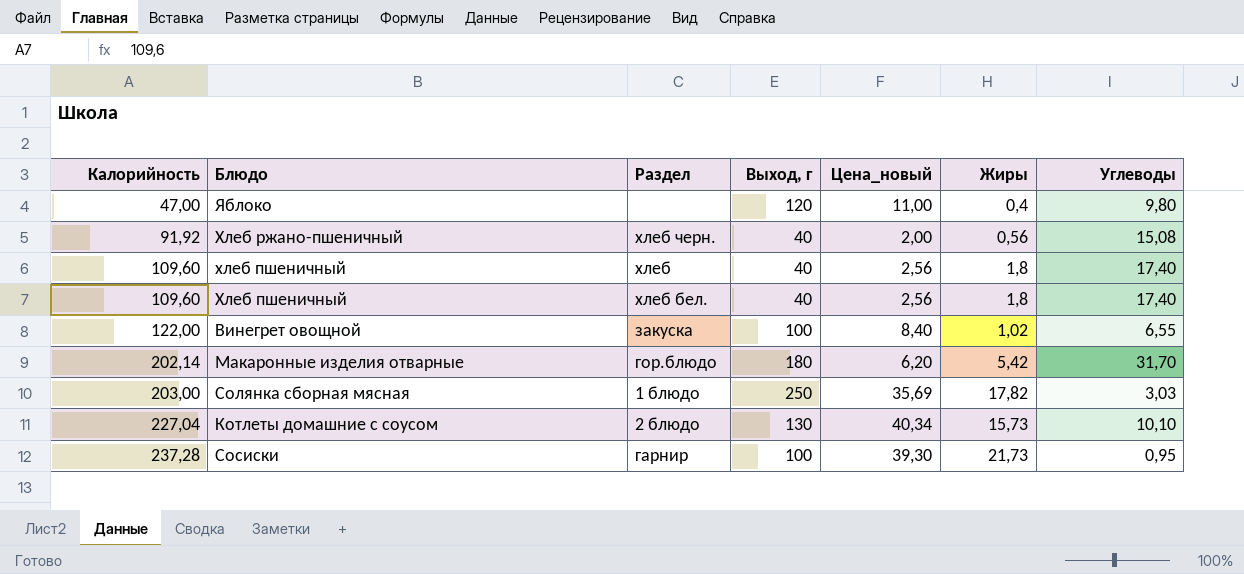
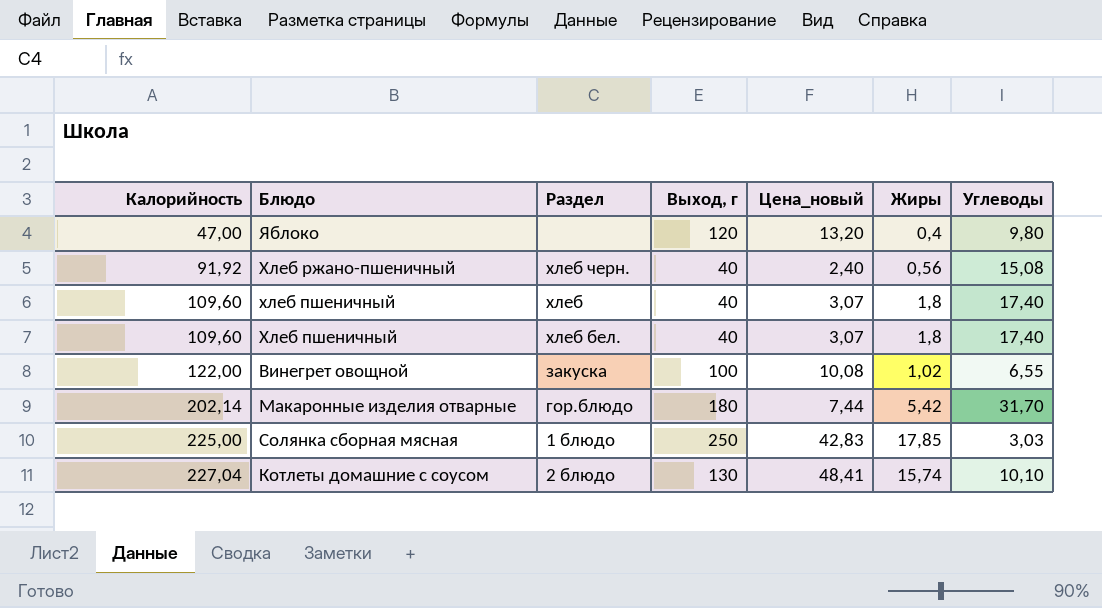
row Сосиски: 237,28 | гарнир | 100 | 39,30 | 21,73 | 0,95 -> none
Яблоко | Цена_новый: 11,00 -> 13,20
Хлеб ржано-пшеничный | Цена_новый: 2,00 -> 2,40
хлеб пшеничный | Цена_новый: 2,56 -> 3,07
Хлеб пшеничный | Цена_новый: 2,56 -> 3,07
Винегрет овощной | Цена_новый: 8,40 -> 10,08
Макаронные изделия отварные | Цена_новый: 6,20 -> 7,44
Солянка сборная мясная | Калорийность: 203,00 -> 225,00
Солянка сборная мясная | Цена_новый: 35,69 -> 42,83
Солянка сборная мясная | Жиры: 17,82 -> 17,85
Котлеты домашние с соусом | Цена_новый: 40,34 -> 48,41
Котлеты домашние с соусом | Жиры: 15,73 -> 15,74

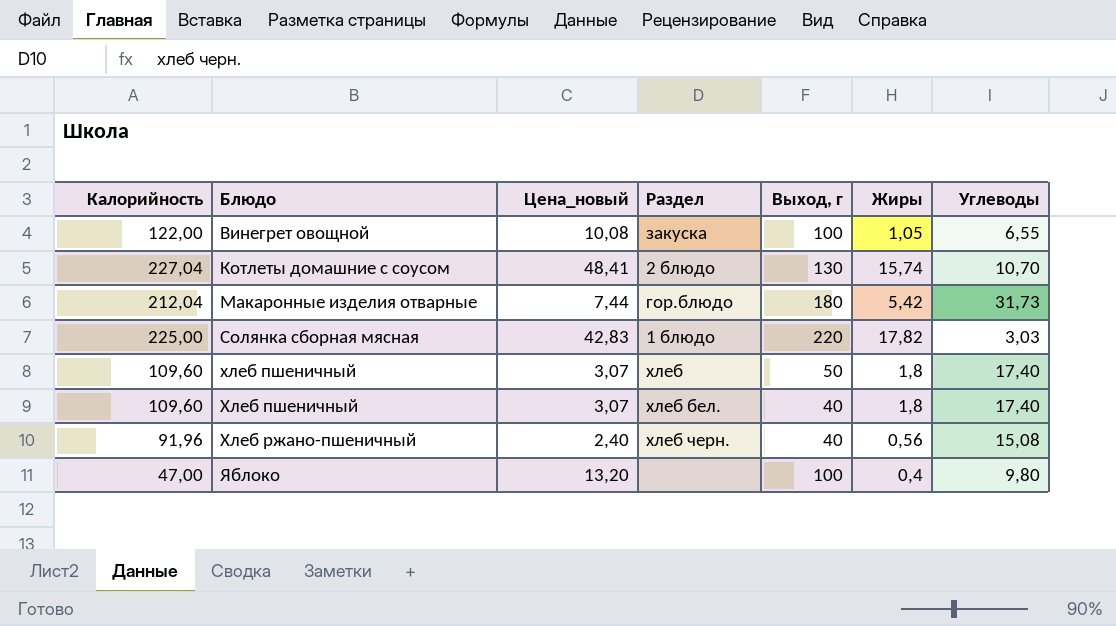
row order: Калорийность ascending -> Блюдо ascending
column Цена_новый | position: 5 -> 3
Винегрет овощной | Жиры: 1,02 -> 1,05
Котлеты домашние с соусом | Углеводы: 10,10 -> 10,70
Макаронные изделия отварные | Калорийность: 202,14 -> 212,04
Макаронные изделия отварные | Углеводы: 31,70 -> 31,73
Солянка сборная мясная | Выход, г: 250 -> 220
Солянка сборная мясная | Жиры: 17,85 -> 17,82
хлеб пшеничный | Выход, г: 40 -> 50
Хлеб ржано-пшеничный | Калорийность: 91,92 -> 91,96
Яблоко | Выход, г: 120 -> 100

